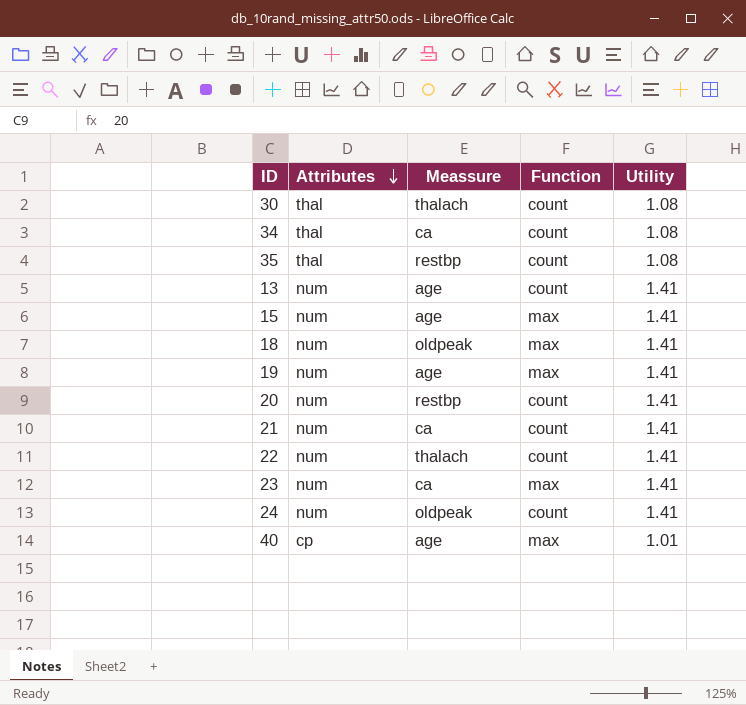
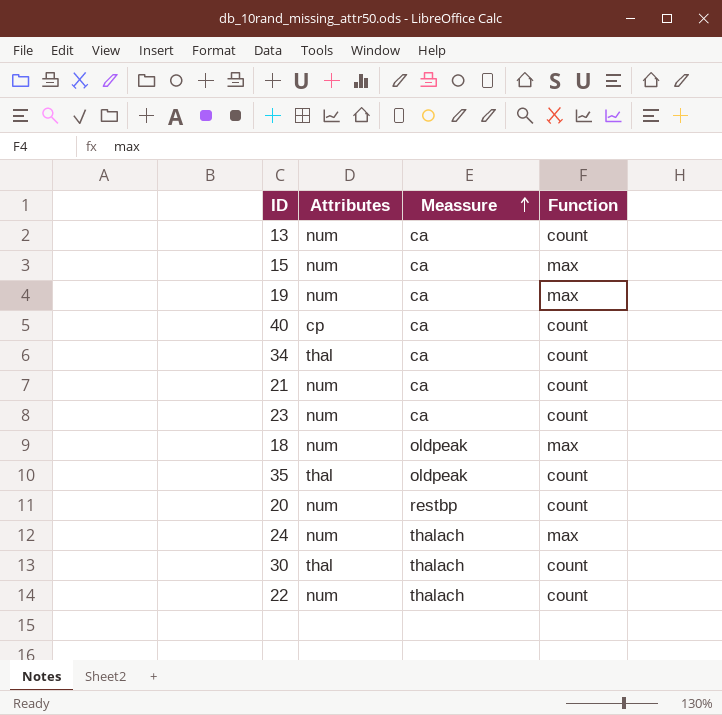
row order: Attributes descending -> Meassure ascending
column Utility | position: 5 -> none
13 | Meassure: age -> ca
15 | Meassure: age -> ca
19 | Meassure: age -> ca
40 | Meassure: age -> ca
40 | Function: max -> count
23 | Function: max -> count
35 | Meassure: restbp -> oldpeak
24 | Meassure: oldpeak -> thalach
24 | Function: count -> max

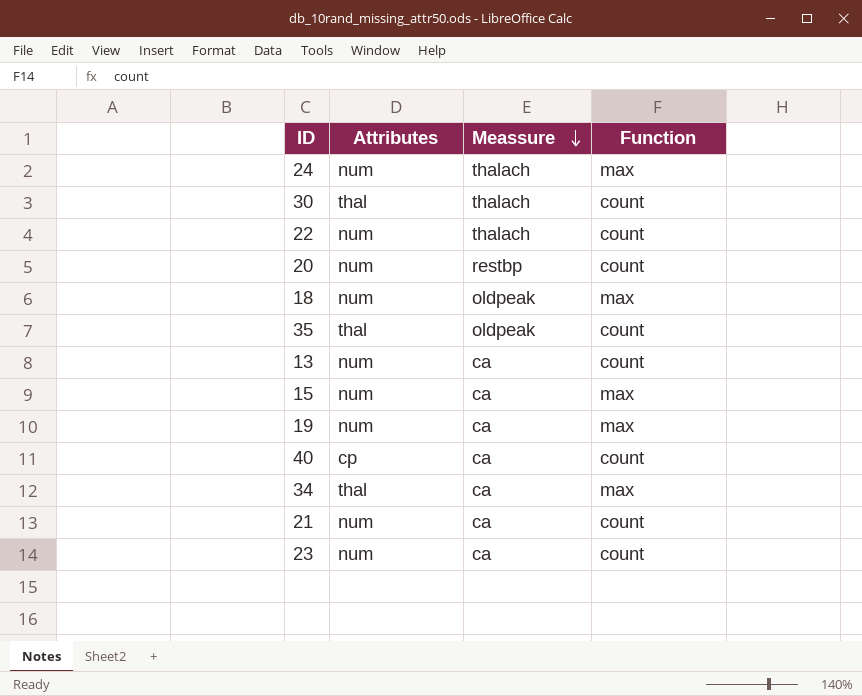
row order: Meassure ascending -> Meassure descending
34 | Function: count -> max

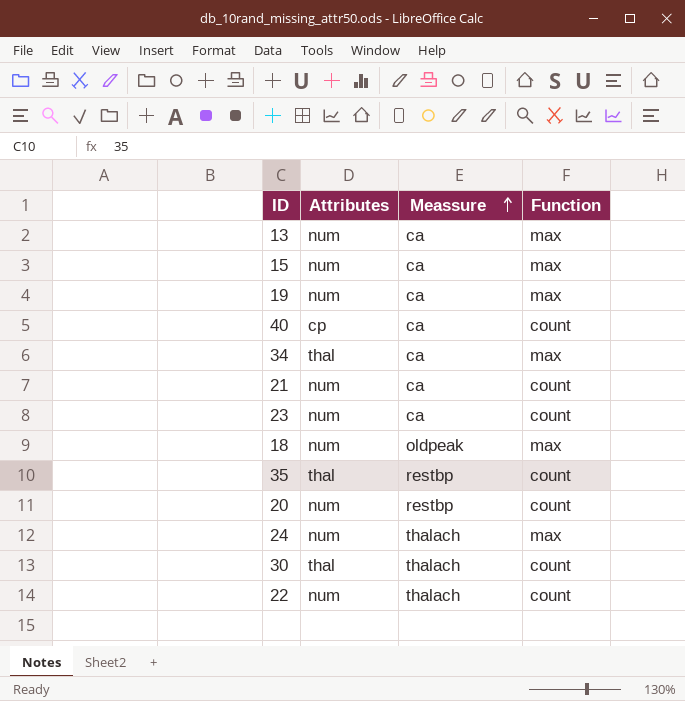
row order: Meassure descending -> Meassure ascending
13 | Function: count -> max
35 | Meassure: oldpeak -> restbp

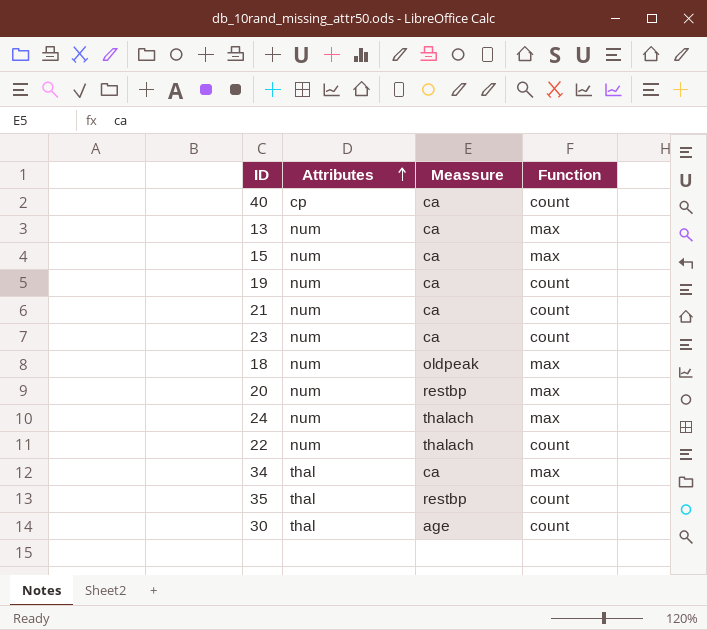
row order: Meassure ascending -> Attributes ascending
19 | Function: max -> count
20 | Function: count -> max
30 | Meassure: thalach -> age

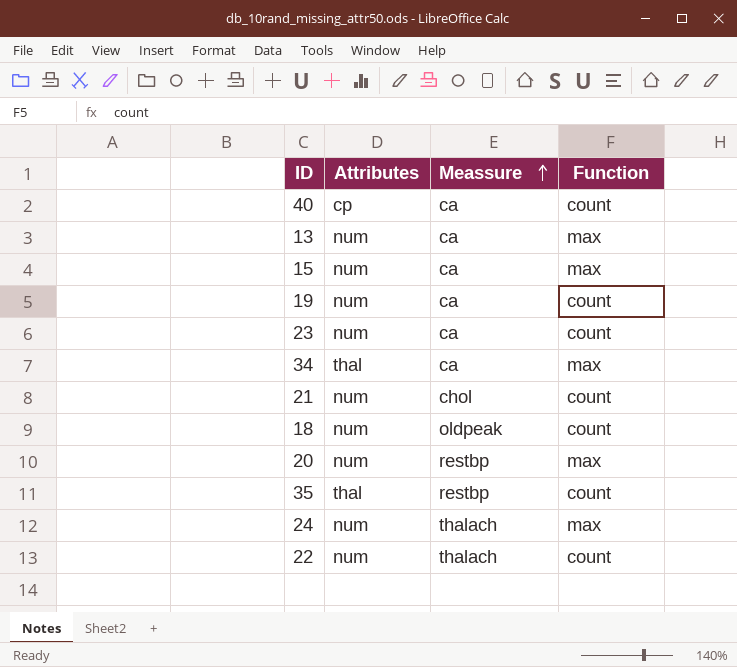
row order: Attributes ascending -> Meassure ascending
row 30: thal | age | count -> none
21 | Meassure: ca -> chol
18 | Function: max -> count

